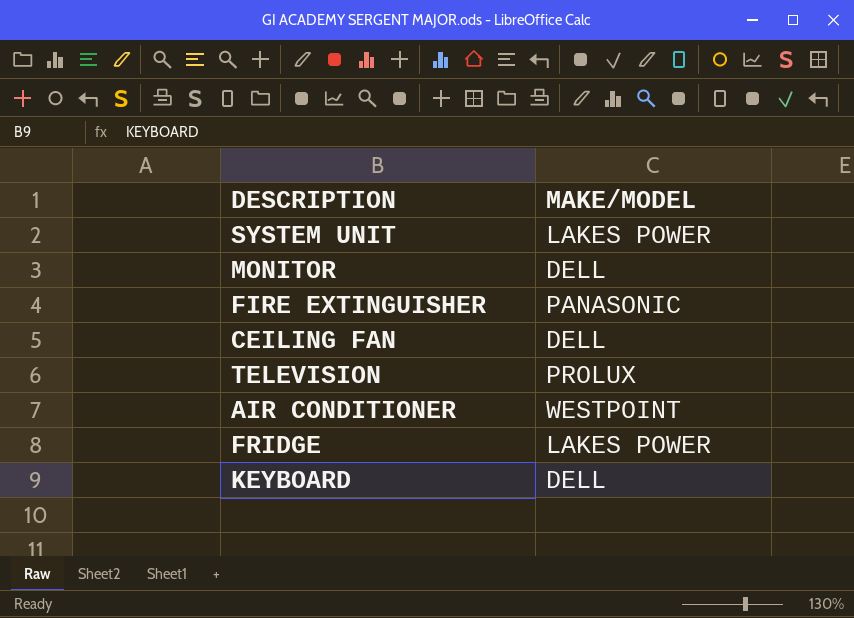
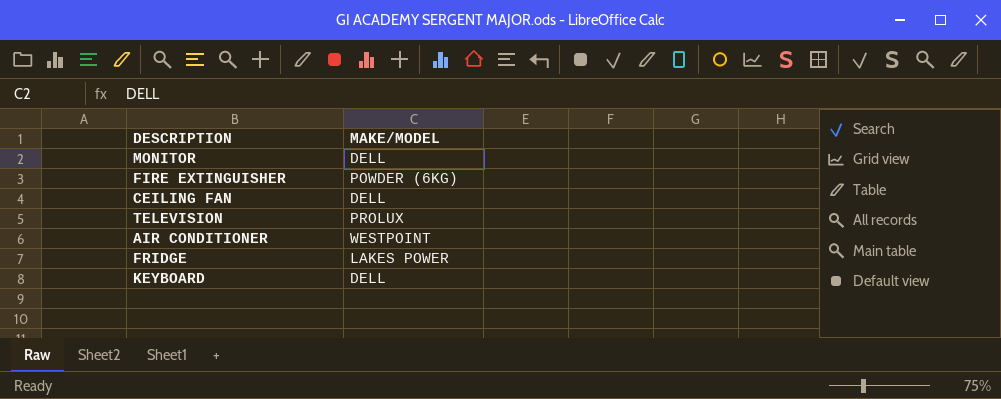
row SYSTEM UNIT: LAKES POWER -> none
FIRE EXTINGUISHER | MAKE/MODEL: PANASONIC -> POWDER (6KG)

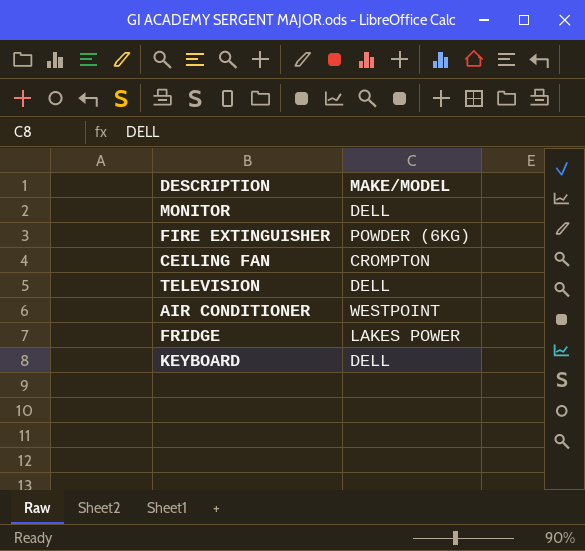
CEILING FAN | MAKE/MODEL: DELL -> CROMPTON
TELEVISION | MAKE/MODEL: PROLUX -> DELL

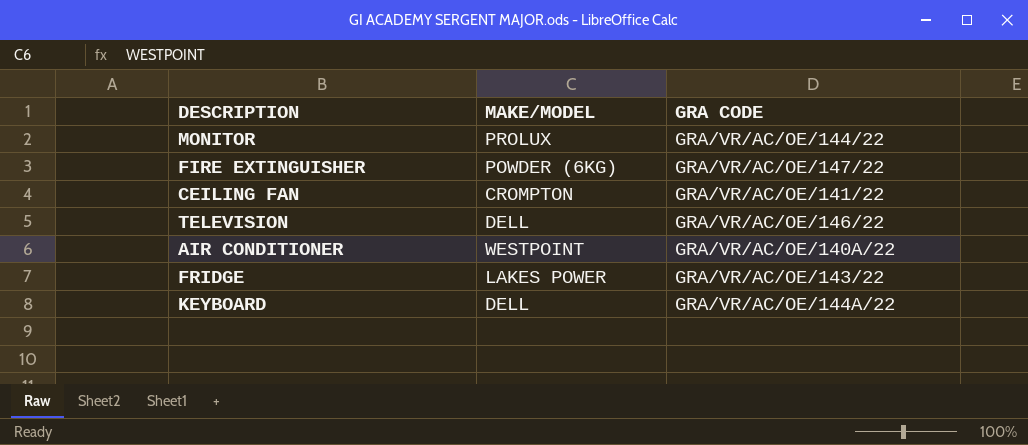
column GRA CODE | position: none -> 3
MONITOR | MAKE/MODEL: DELL -> PROLUX

